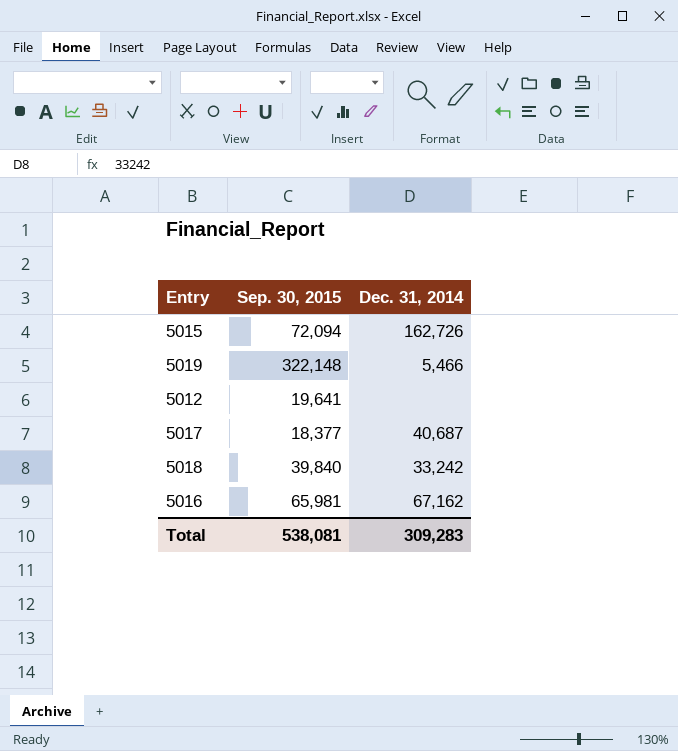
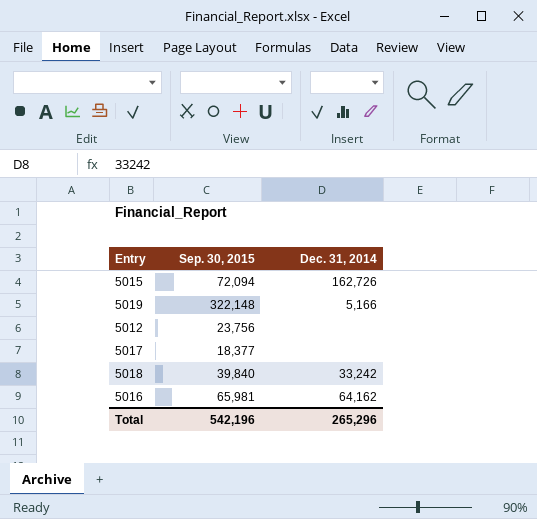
5019 | Dec. 31, 2014: 5,466 -> 5,166
5012 | Sep. 30, 2015: 19,641 -> 23,756
5017 | Dec. 31, 2014: 40,687 -> none
5016 | Dec. 31, 2014: 67,162 -> 64,162
Total | Sep. 30, 2015: 538,081 -> 542,196
Total | Dec. 31, 2014: 309,283 -> 265,296

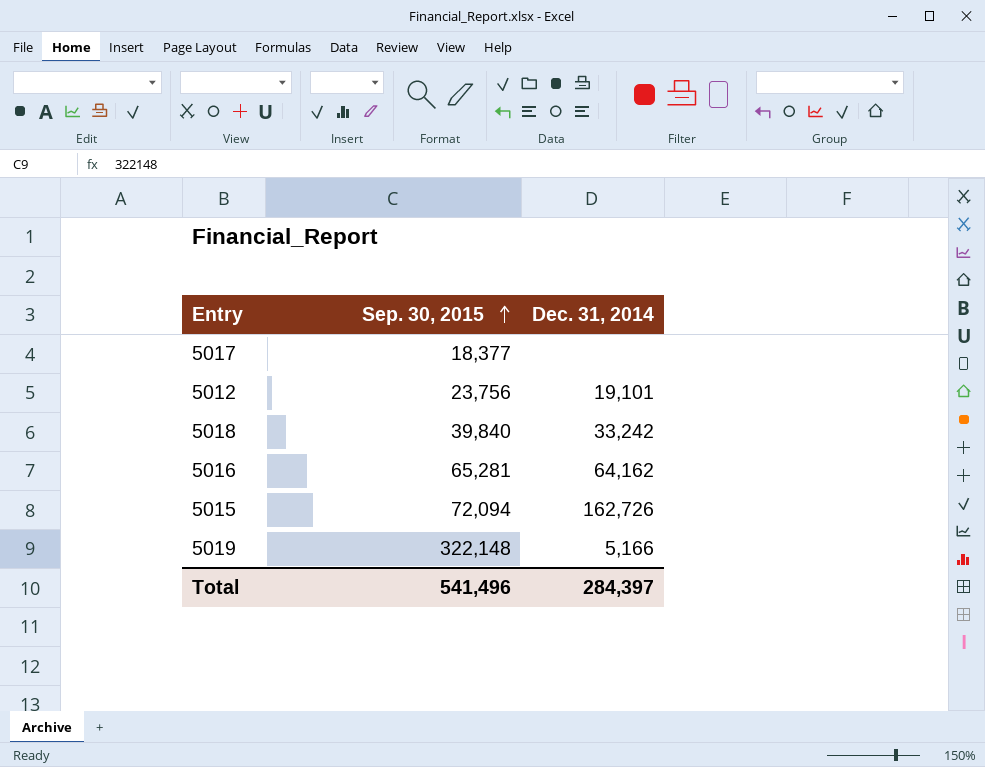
row order: none -> Sep. 30, 2015 ascending
5012 | Dec. 31, 2014: none -> 19,101
5016 | Sep. 30, 2015: 65,981 -> 65,281
Total | Sep. 30, 2015: 542,196 -> 541,496
Total | Dec. 31, 2014: 265,296 -> 284,397

